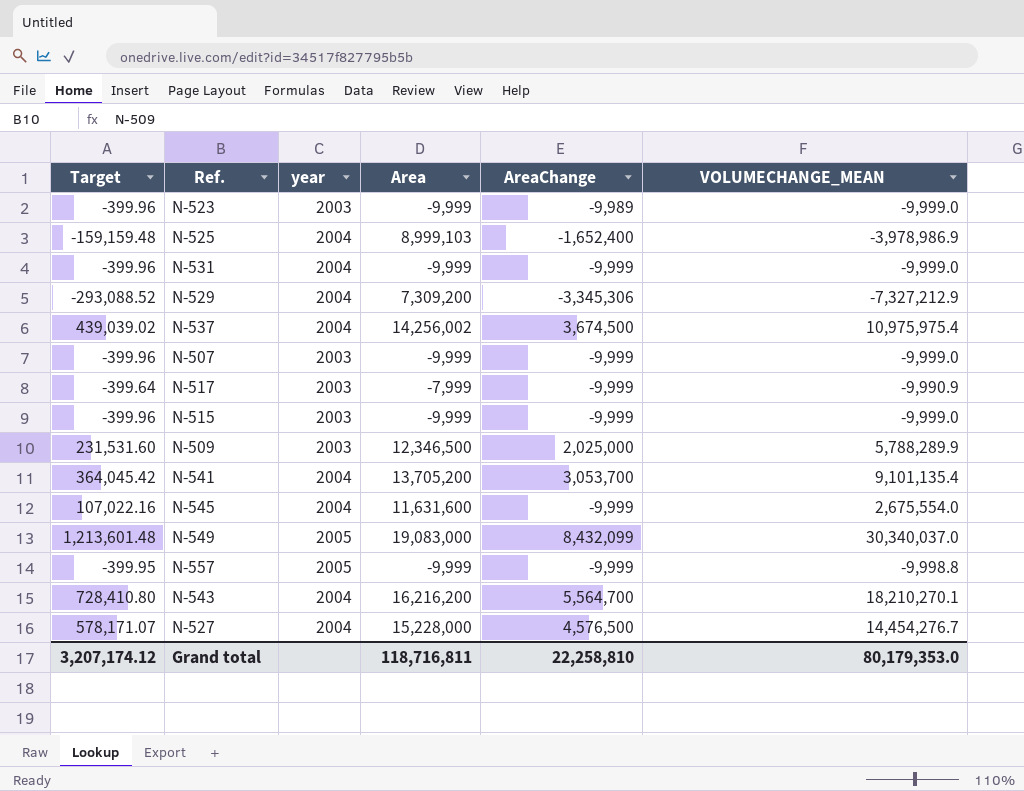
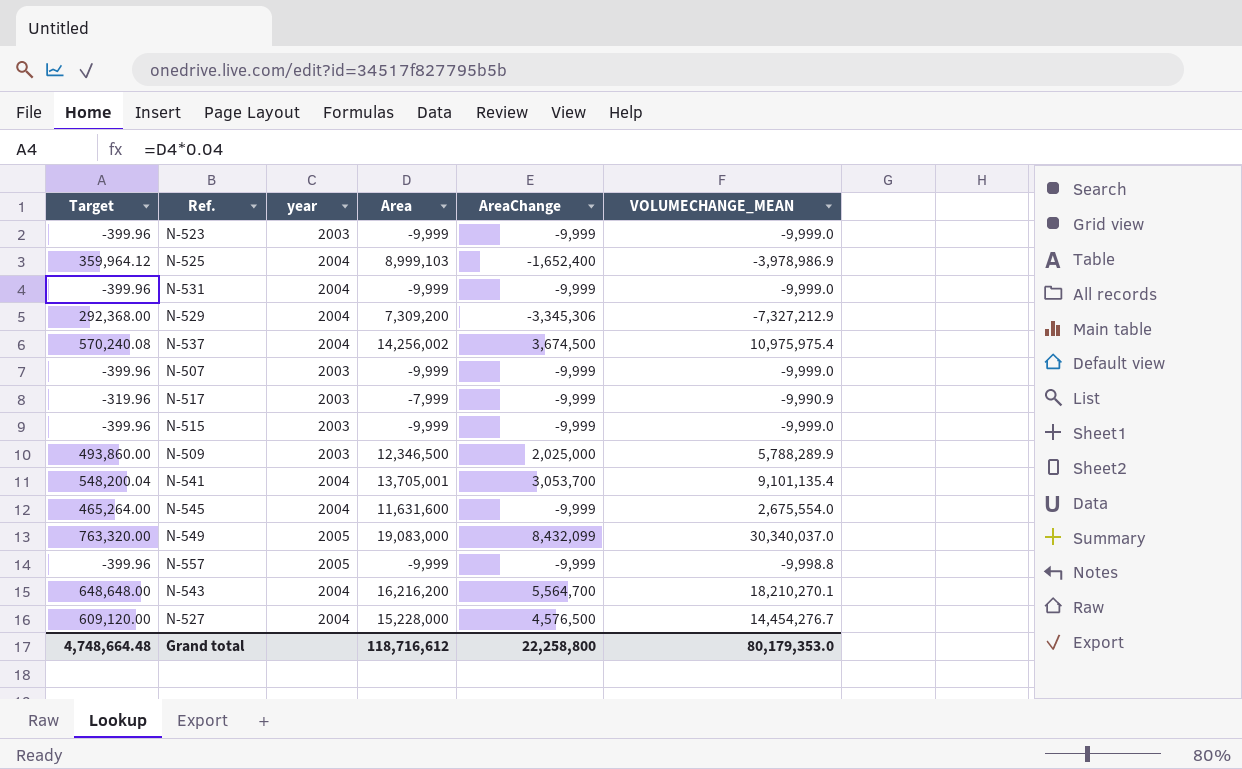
column Target | formula: [VOLUMECHANGE_MEAN] * 0.04 -> [Area] * 0.04
N-523 | AreaChange: -9,989 -> -9,999
N-541 | Area: 13,705,200 -> 13,705,001
Grand total | Target: 3,207,174.12 -> 4,748,664.48
Grand total | Area: 118,716,811 -> 118,716,612
Grand total | AreaChange: 22,258,810 -> 22,258,800

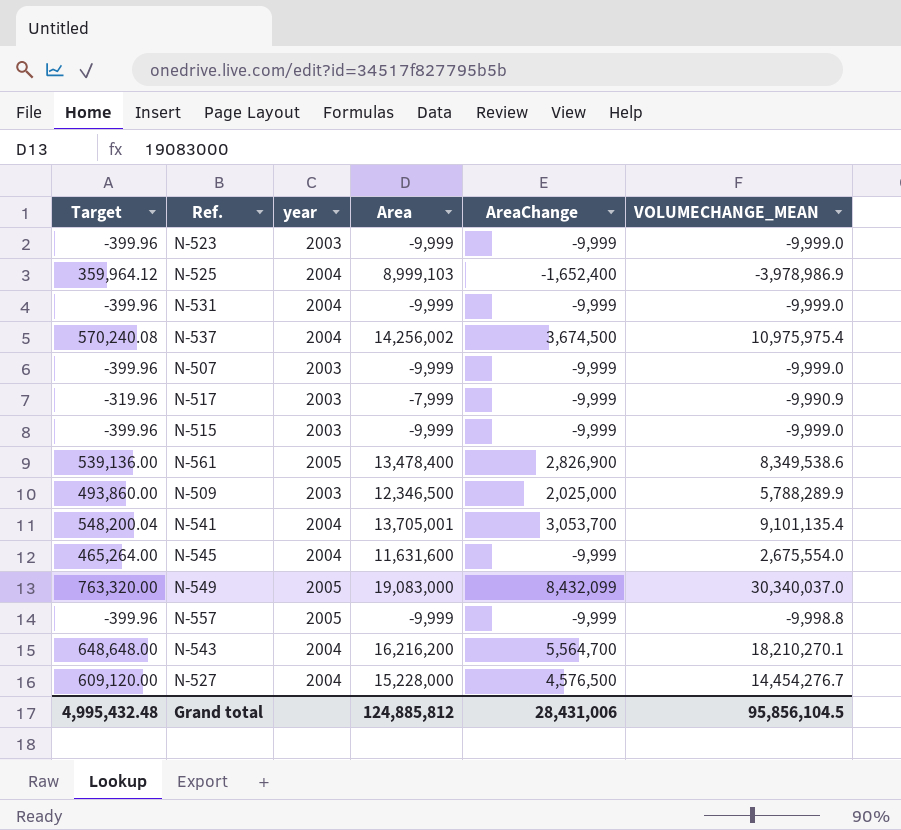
row N-529: 292,368.00 | 2004 | 7,309,200 | -3,345,306 | -7,327,212.9 -> none
row N-561: none -> 539,136.00 | 2005 | 13,478,400 | 2,826,900 | 8,349,538.6
Grand total | Target: 4,748,664.48 -> 4,995,432.48
Grand total | Area: 118,716,612 -> 124,885,812
Grand total | AreaChange: 22,258,800 -> 28,431,006
Grand total | VOLUMECHANGE_MEAN: 80,179,353.0 -> 95,856,104.5

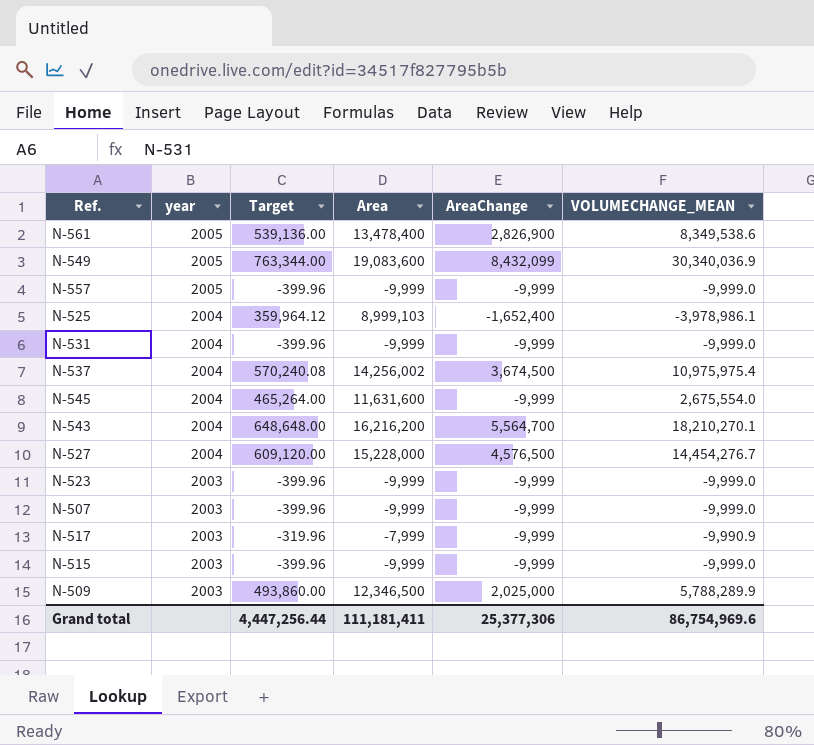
row order: none -> year descending
column Target | position: 1 -> 3
row N-541: 548,200.04 | 2004 | 13,705,001 | 3,053,700 | 9,101,135.4 -> none
N-549 | Target: 763,320.00 -> 763,344.00
N-549 | Area: 19,083,000 -> 19,083,600
N-549 | VOLUMECHANGE_MEAN: 30,340,037.0 -> 30,340,036.9
N-557 | VOLUMECHANGE_MEAN: -9,998.8 -> -9,999.0
N-525 | VOLUMECHANGE_MEAN: -3,978,986.9 -> -3,978,986.1
Grand total | Target: 4,995,432.48 -> 4,447,256.44
Grand total | Area: 124,885,812 -> 111,181,411
Grand total | AreaChange: 28,431,006 -> 25,377,306
Grand total | VOLUMECHANGE_MEAN: 95,856,104.5 -> 86,754,969.6

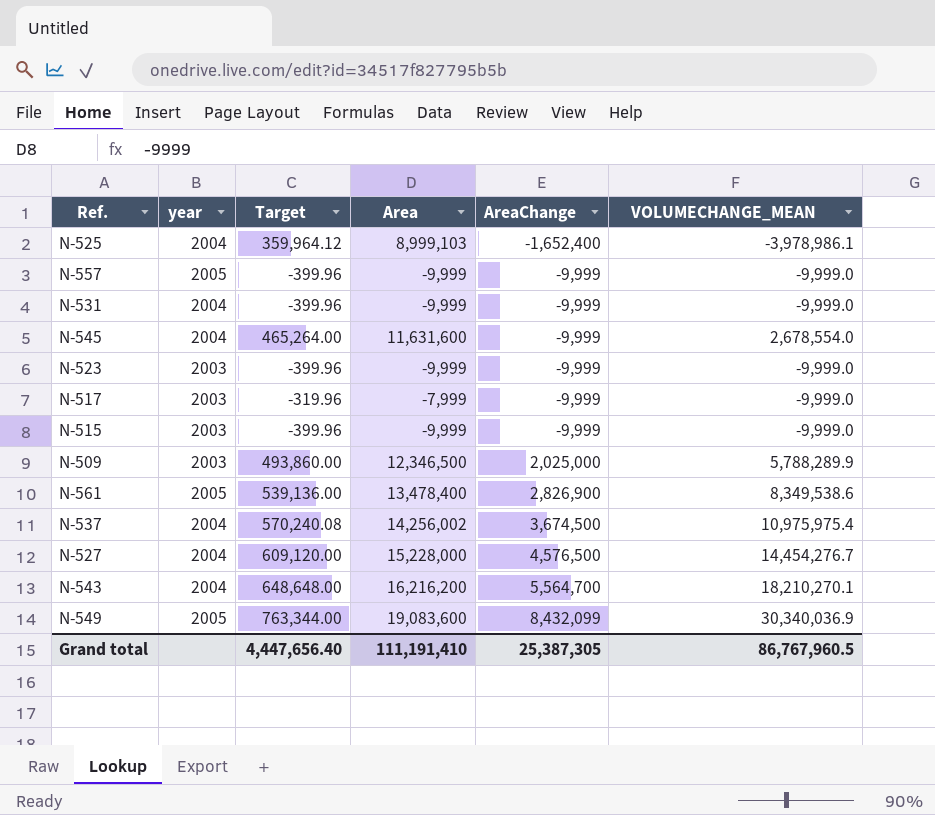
row order: year descending -> AreaChange ascending
row N-507: 2003 | -399.96 | -9,999 | -9,999 | -9,999.0 -> none
N-545 | VOLUMECHANGE_MEAN: 2,675,554.0 -> 2,678,554.0
N-517 | VOLUMECHANGE_MEAN: -9,990.9 -> -9,999.0
Grand total | Target: 4,447,256.44 -> 4,447,656.40
Grand total | Area: 111,181,411 -> 111,191,410
Grand total | AreaChange: 25,377,306 -> 25,387,305
Grand total | VOLUMECHANGE_MEAN: 86,754,969.6 -> 86,767,960.5

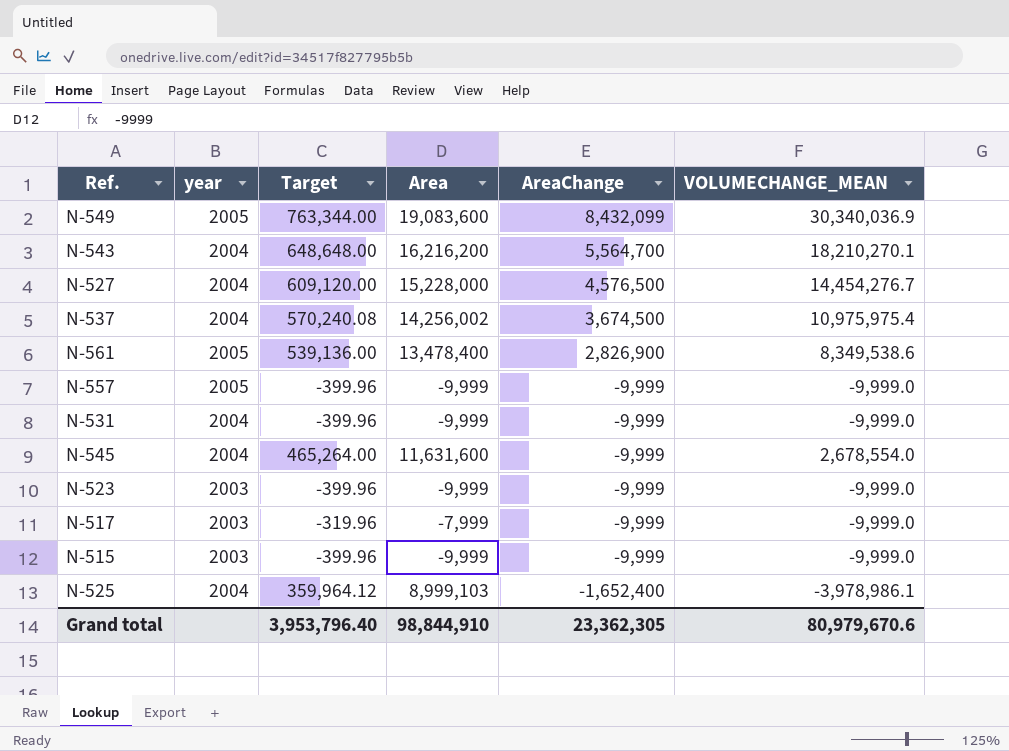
row order: AreaChange ascending -> AreaChange descending
row N-509: 2003 | 493,860.00 | 12,346,500 | 2,025,000 | 5,788,289.9 -> none
Grand total | Target: 4,447,656.40 -> 3,953,796.40
Grand total | Area: 111,191,410 -> 98,844,910
Grand total | AreaChange: 25,387,305 -> 23,362,305
Grand total | VOLUMECHANGE_MEAN: 86,767,960.5 -> 80,979,670.6

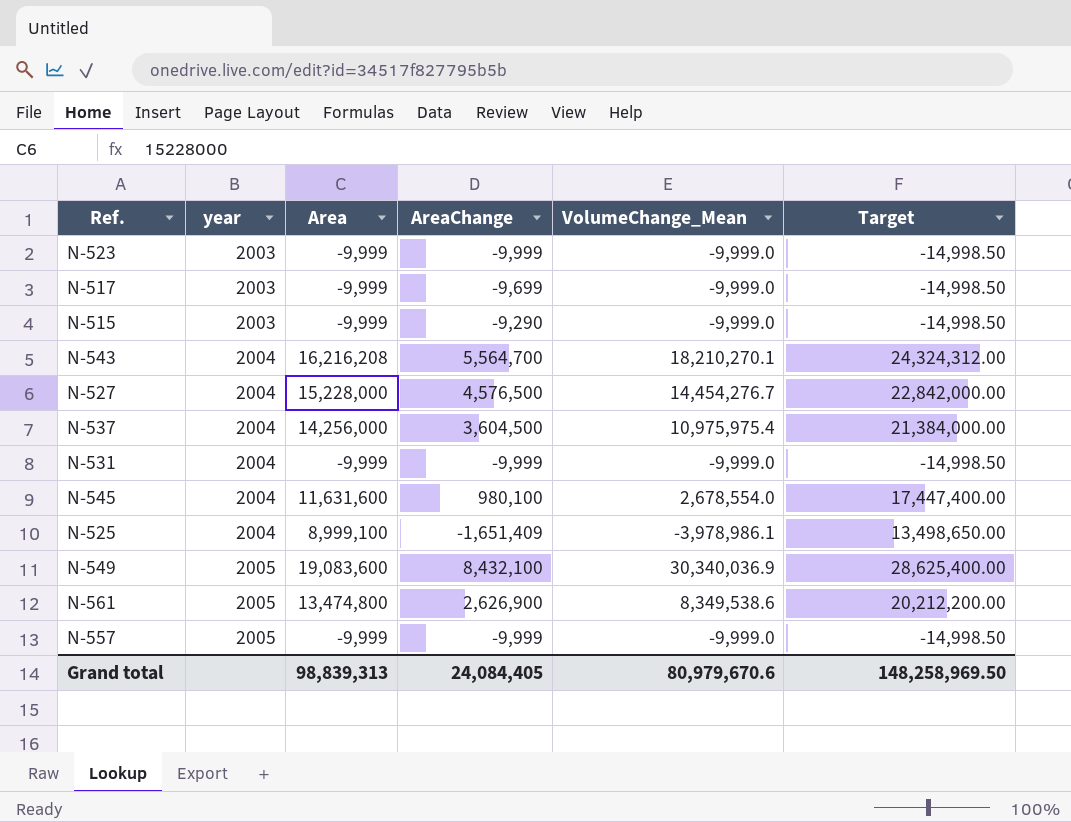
row order: AreaChange descending -> year ascending
column name: VOLUMECHANGE_MEAN -> VolumeChange_Mean
column Target | formula: [Area] * 0.04 -> [Area] * 1.5
column Target | position: 3 -> 6
N-517 | Area: -7,999 -> -9,999
N-517 | AreaChange: -9,999 -> -9,699
N-515 | AreaChange: -9,999 -> -9,290
N-543 | Area: 16,216,200 -> 16,216,208
N-537 | Area: 14,256,002 -> 14,256,000
N-537 | AreaChange: 3,674,500 -> 3,604,500
N-545 | AreaChange: -9,999 -> 980,100
N-525 | Area: 8,999,103 -> 8,999,100
N-525 | AreaChange: -1,652,400 -> -1,651,409
N-549 | AreaChange: 8,432,099 -> 8,432,100
N-561 | Area: 13,478,400 -> 13,474,800
N-561 | AreaChange: 2,826,900 -> 2,626,900
Grand total | Area: 98,844,910 -> 98,839,313
Grand total | AreaChange: 23,362,305 -> 24,084,405
Grand total | Target: 3,953,796.40 -> 148,258,969.50

